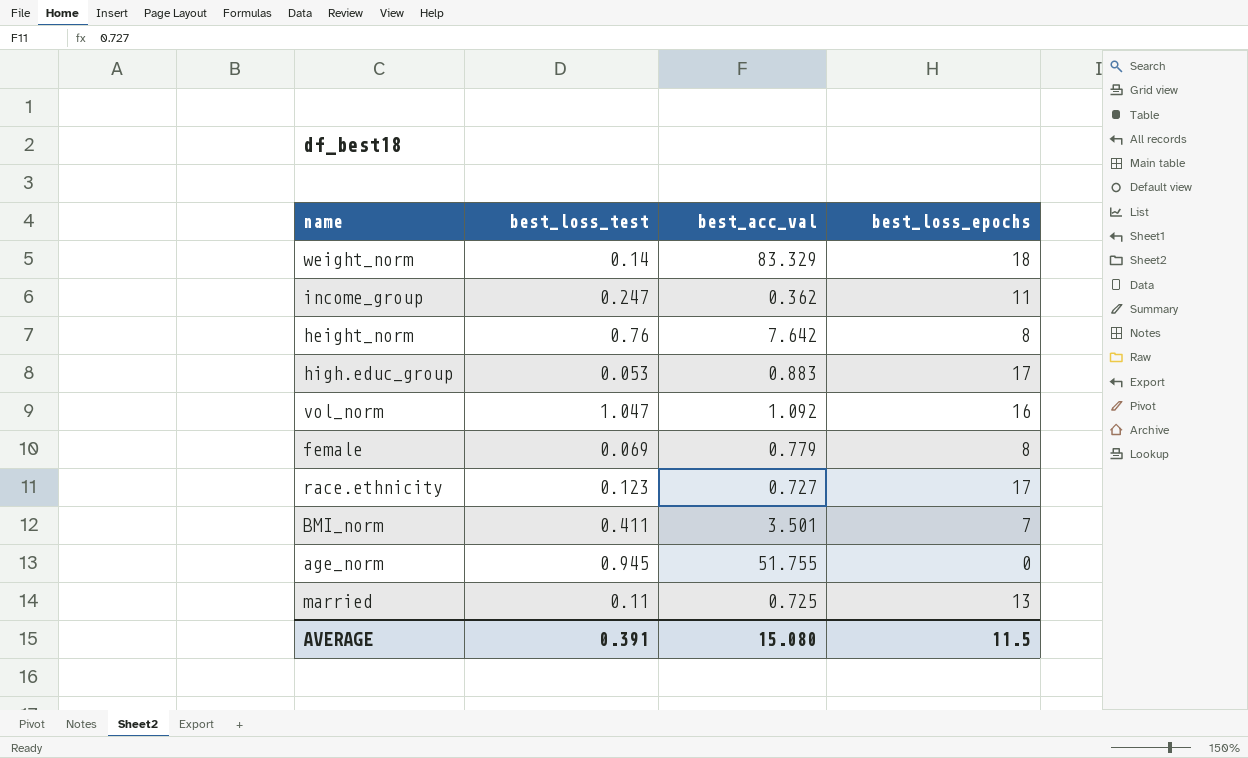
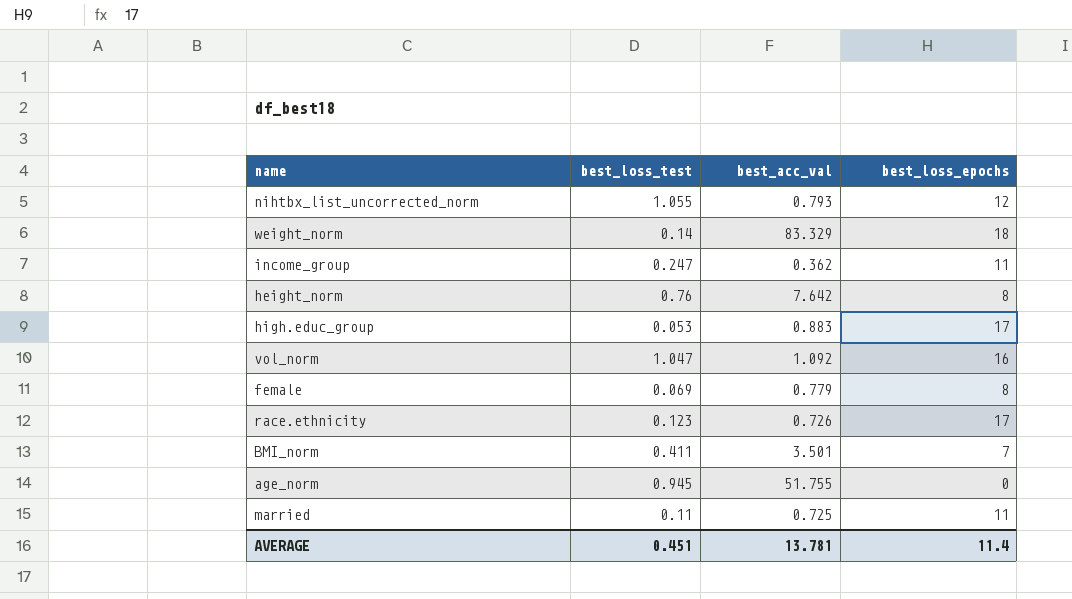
row nihtbx_list_uncorrected_norm: none -> 1.055 | 0.793 | 12
race.ethnicity | best_acc_val: 0.727 -> 0.726
married | best_loss_epochs: 13 -> 11
AVERAGE | best_loss_test: 0.391 -> 0.451
AVERAGE | best_acc_val: 15.080 -> 13.781
AVERAGE | best_loss_epochs: 11.5 -> 11.4

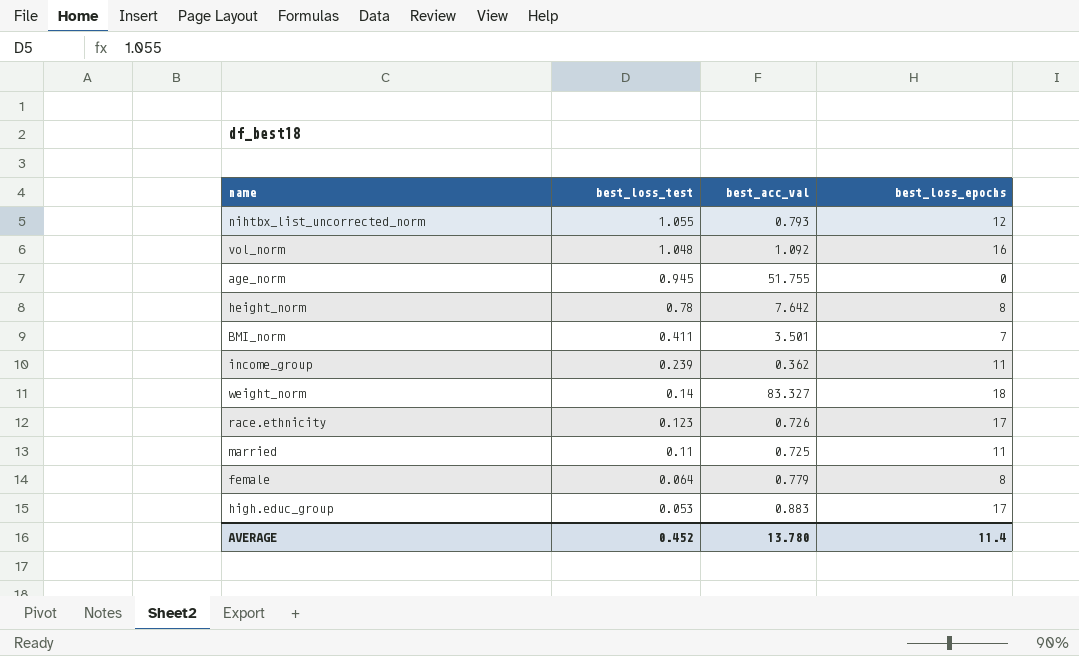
row order: none -> best_loss_test descending
vol_norm | best_loss_test: 1.047 -> 1.048
height_norm | best_loss_test: 0.76 -> 0.78
income_group | best_loss_test: 0.247 -> 0.239
weight_norm | best_acc_val: 83.329 -> 83.327
female | best_loss_test: 0.069 -> 0.064
AVERAGE | best_loss_test: 0.451 -> 0.452
AVERAGE | best_acc_val: 13.781 -> 13.780

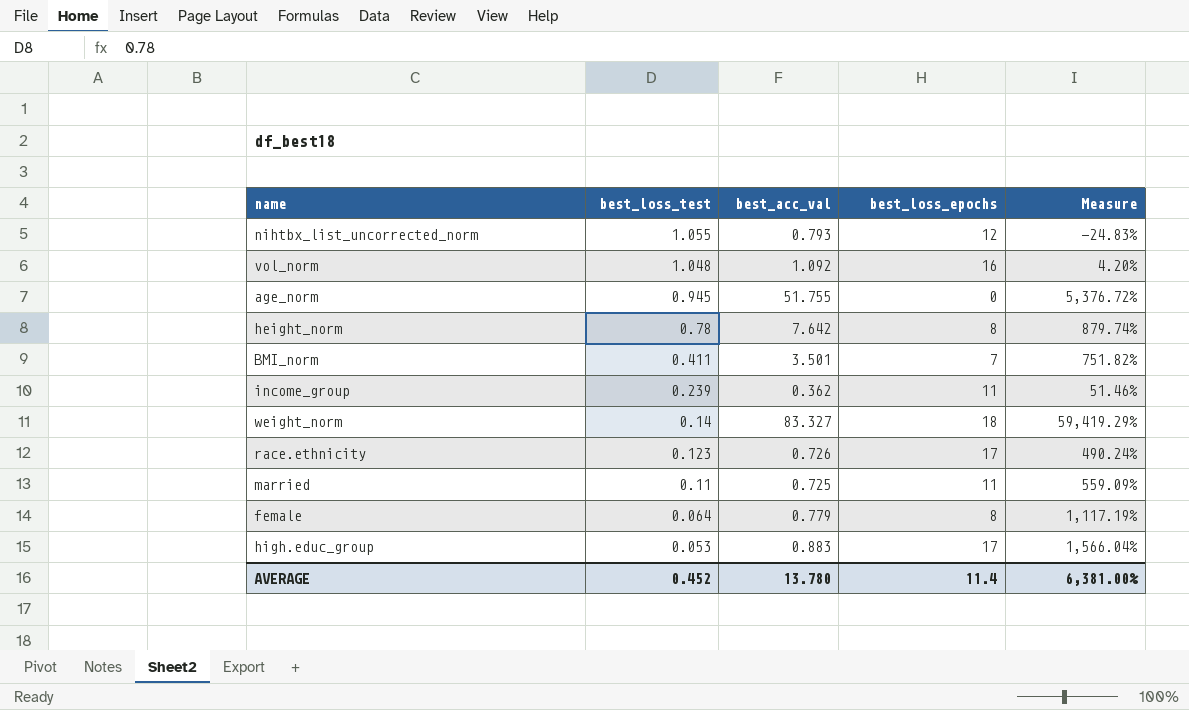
column Measure | formula: none -> ([best_acc_val] - [best_loss_test]) / [best_loss_test]

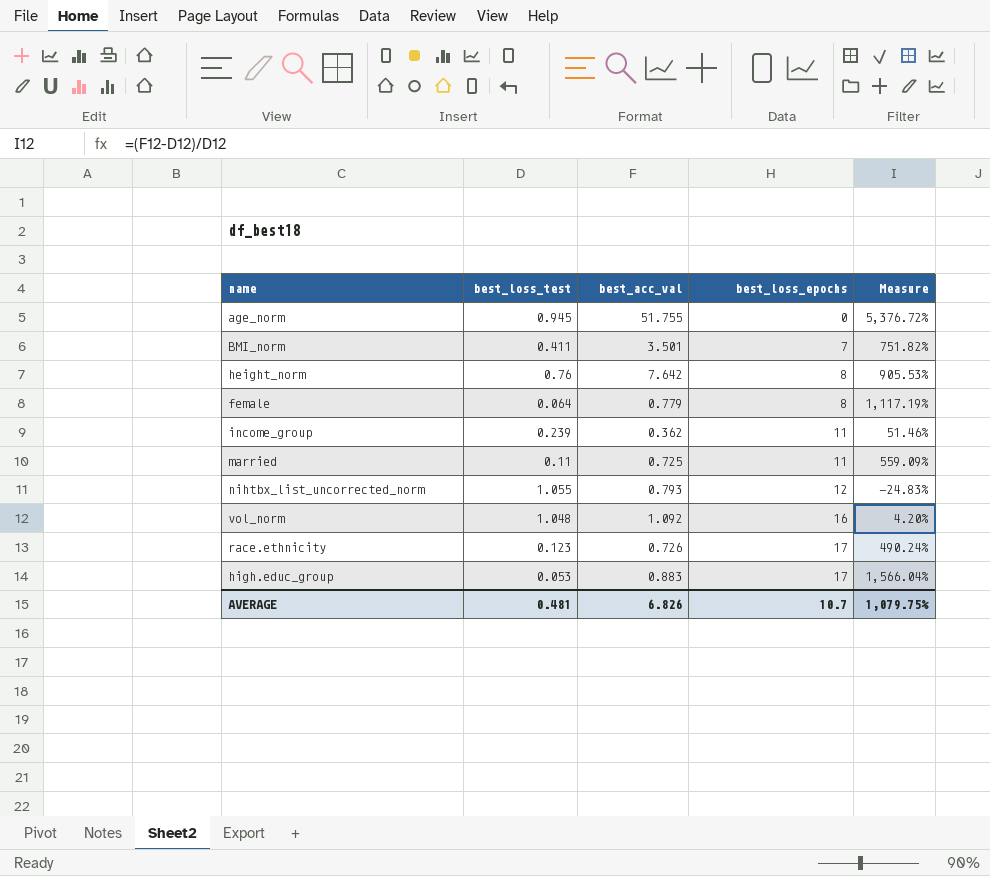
row order: best_loss_test descending -> best_loss_epochs ascending
row weight_norm: 0.14 | 83.327 | 18 | 59,419.29% -> none
height_norm | best_loss_test: 0.78 -> 0.76
height_norm | Measure: 879.74% -> 905.53%
AVERAGE | best_loss_test: 0.452 -> 0.481
AVERAGE | best_acc_val: 13.780 -> 6.826
AVERAGE | best_loss_epochs: 11.4 -> 10.7
AVERAGE | Measure: 6,381.00% -> 1,079.75%

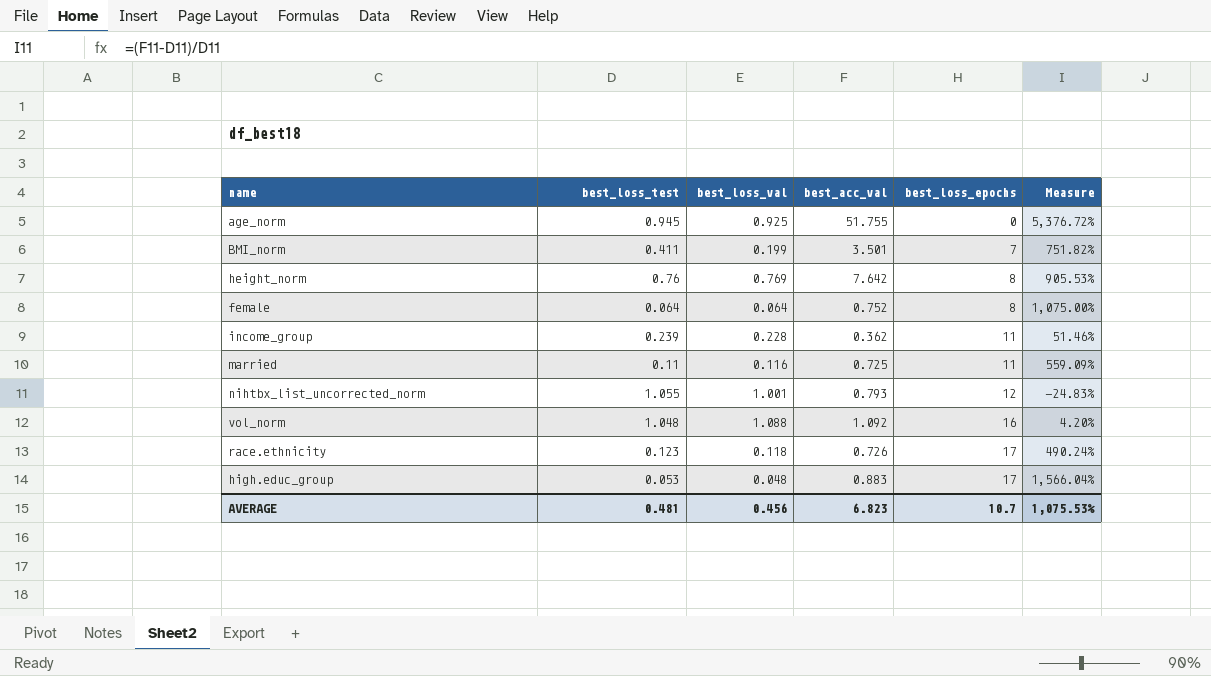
column best_loss_val | position: none -> 3
female | best_acc_val: 0.779 -> 0.752
female | Measure: 1,117.19% -> 1,075.00%
AVERAGE | best_acc_val: 6.826 -> 6.823
AVERAGE | Measure: 1,079.75% -> 1,075.53%

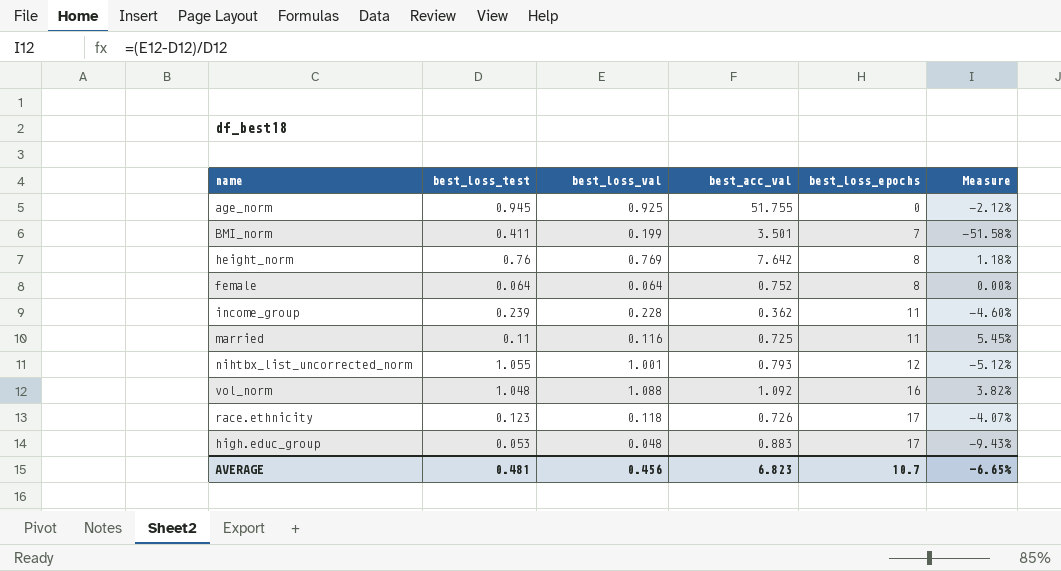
column Measure | formula: ([best_acc_val] - [best_loss_test]) / [best_loss_test] -> ([best_loss_val] - [best_loss_test]) / [best_loss_test]
AVERAGE | Measure: 1,075.53% -> -6.65%

